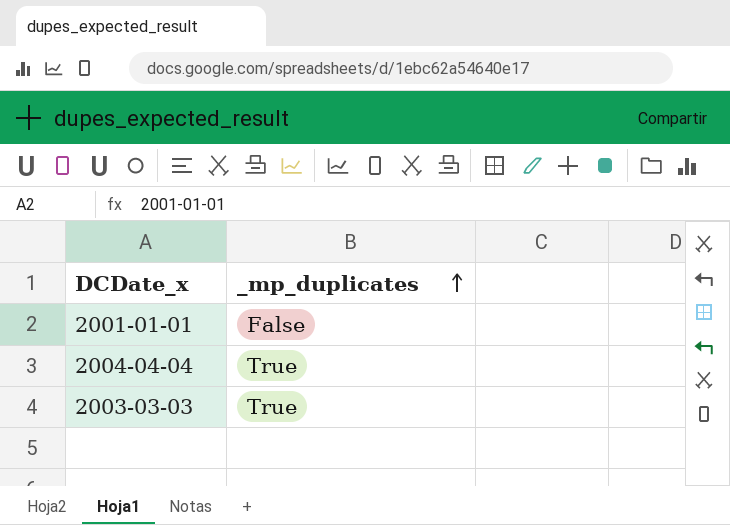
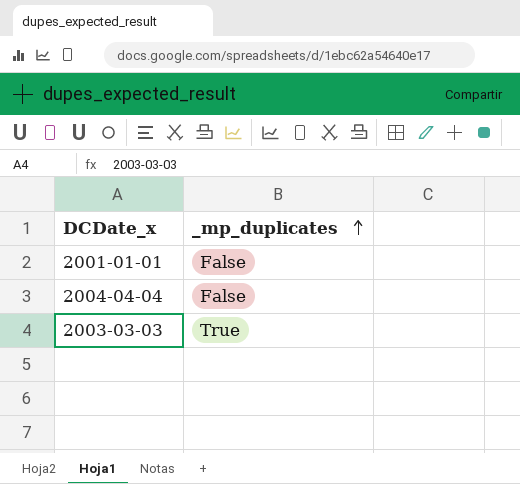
2004-04-04 | _mp_duplicates: True -> False

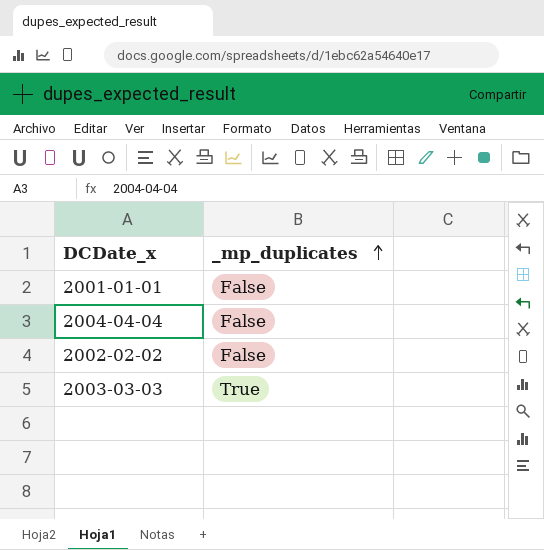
row 2002-02-02: none -> False

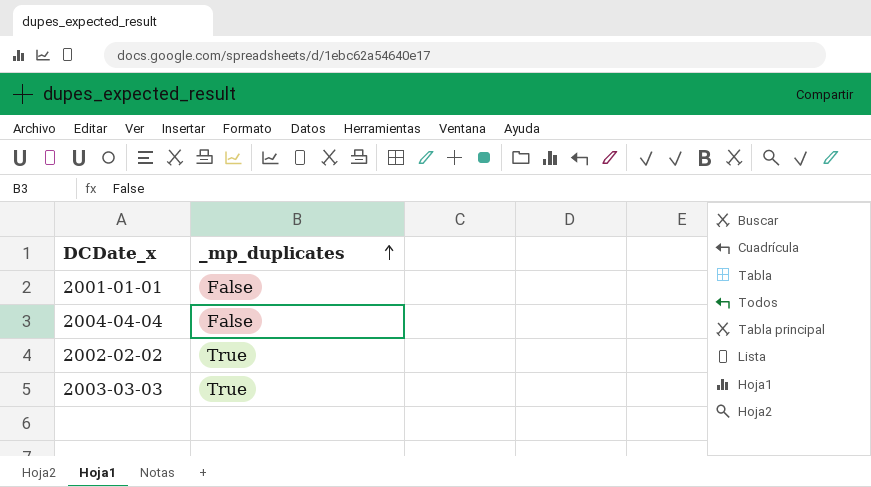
2002-02-02 | _mp_duplicates: False -> True

